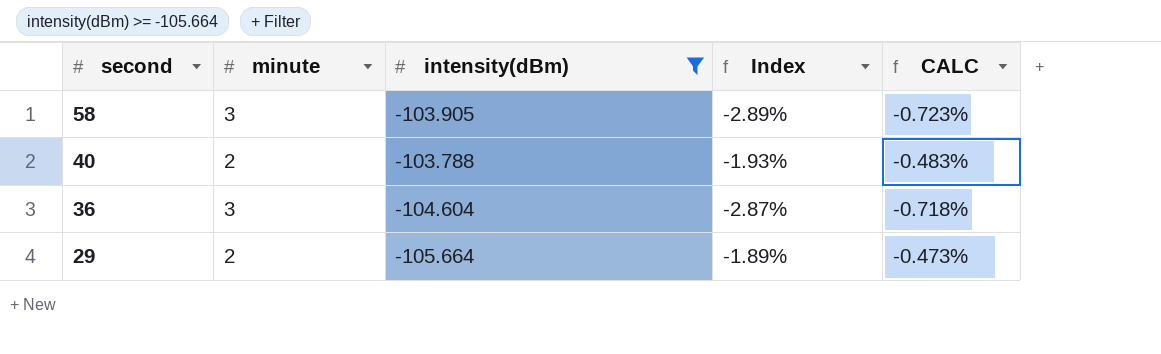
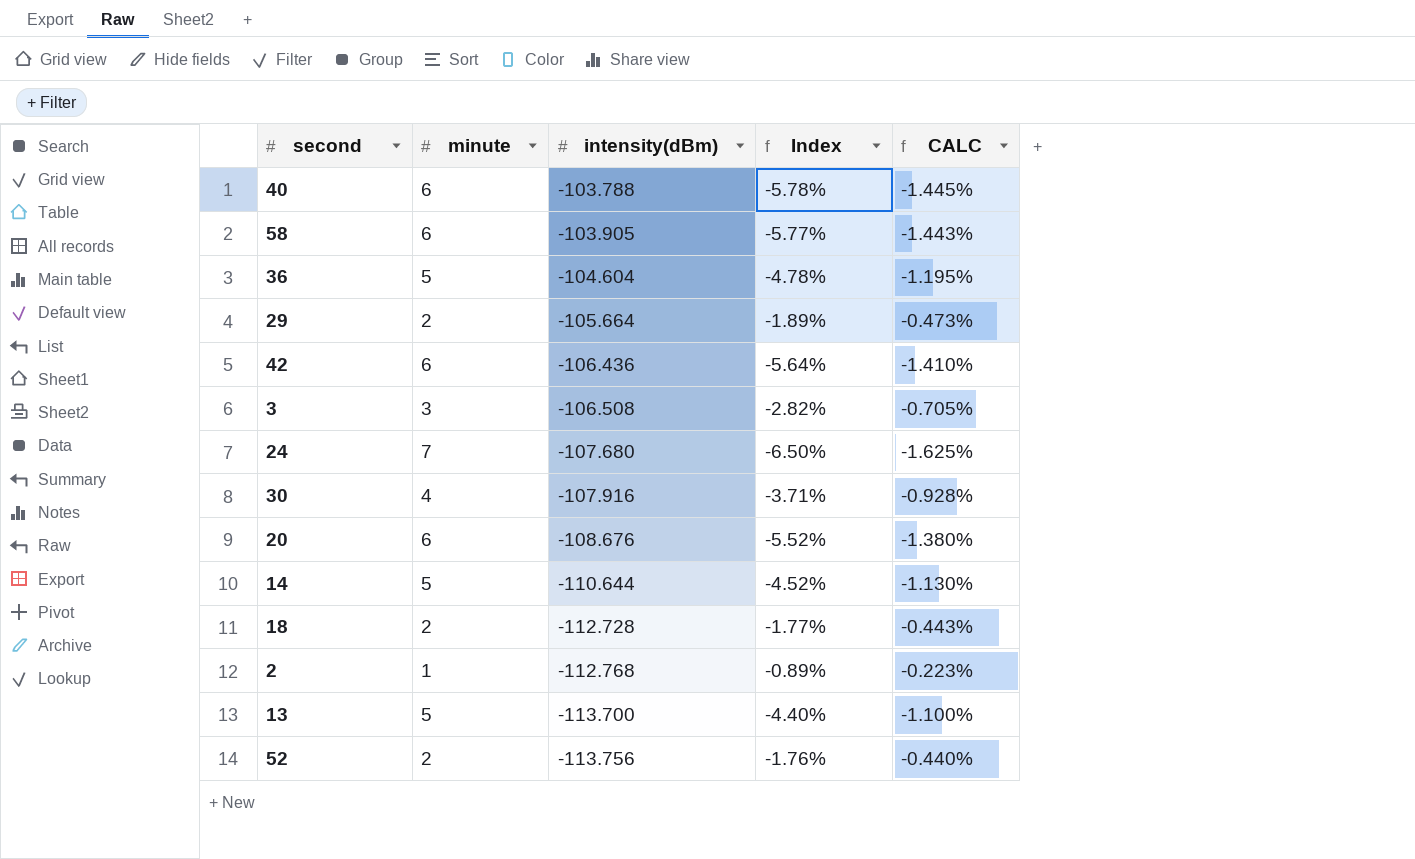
filter: intensity(dBm) >= -105.664 -> none
row order: second descending -> intensity(dBm) descending
40 | minute: 2 -> 6
40 | Index: -1.93% -> -5.78%
40 | CALC: -0.483% -> -1.445%
58 | minute: 3 -> 6
58 | Index: -2.89% -> -5.77%
58 | CALC: -0.723% -> -1.443%
36 | minute: 3 -> 5
36 | Index: -2.87% -> -4.78%
36 | CALC: -0.718% -> -1.195%

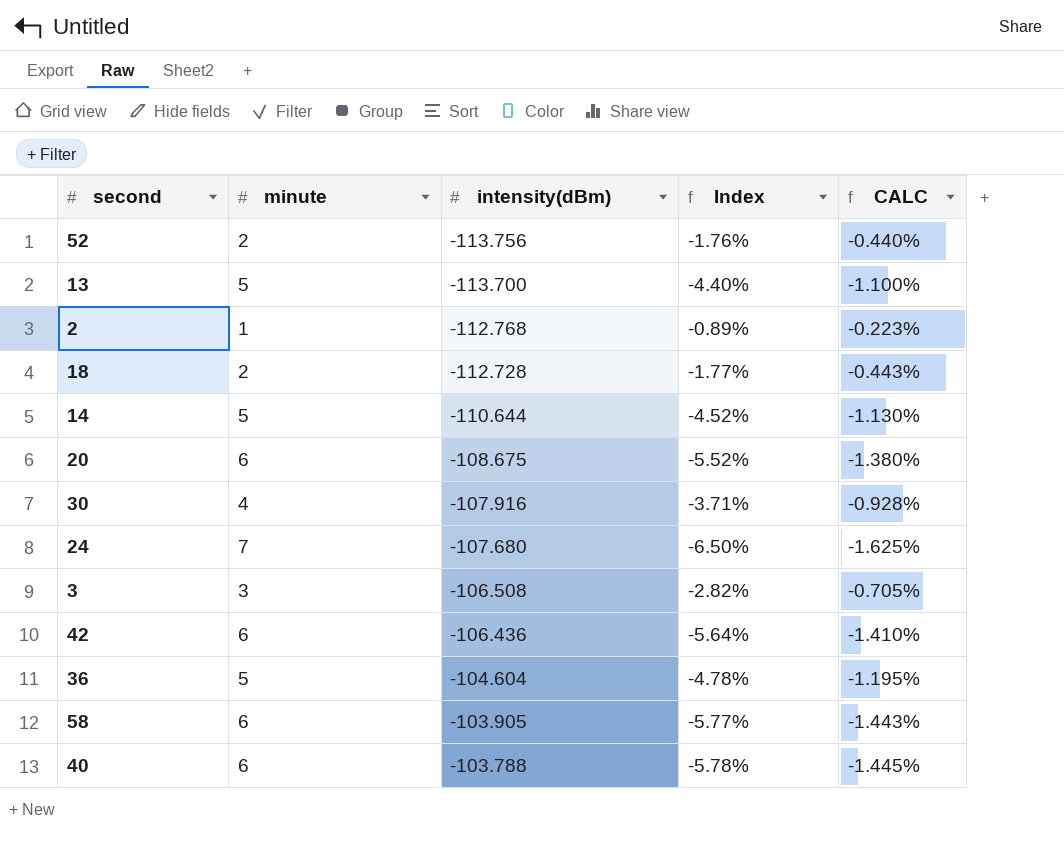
row order: intensity(dBm) descending -> intensity(dBm) ascending
row 29: 2 | -105.664 | -1.89% | -0.473% -> none
20 | intensity(dBm): -108.676 -> -108.675

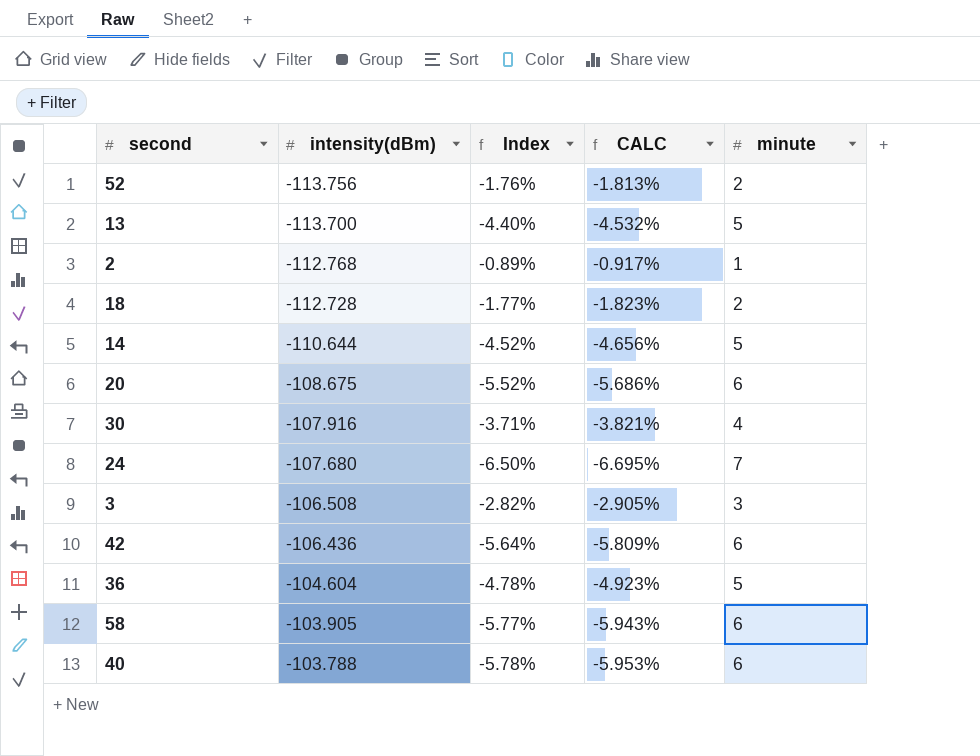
column CALC | formula: [Index] * 0.25 -> [Index] * 1.03
column minute | position: 2 -> 5

